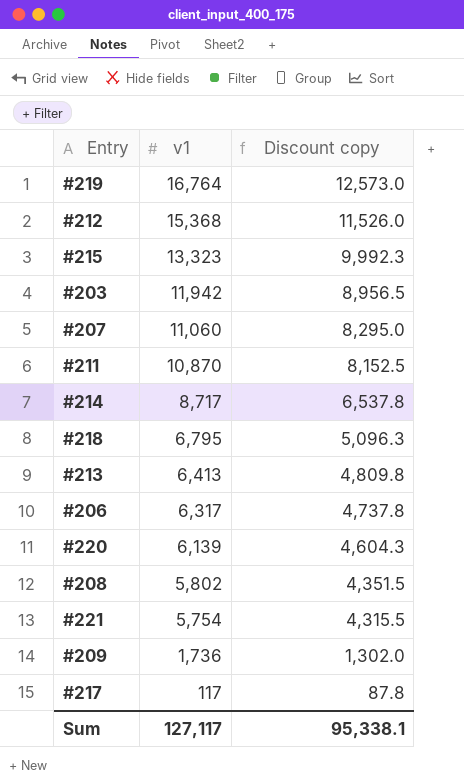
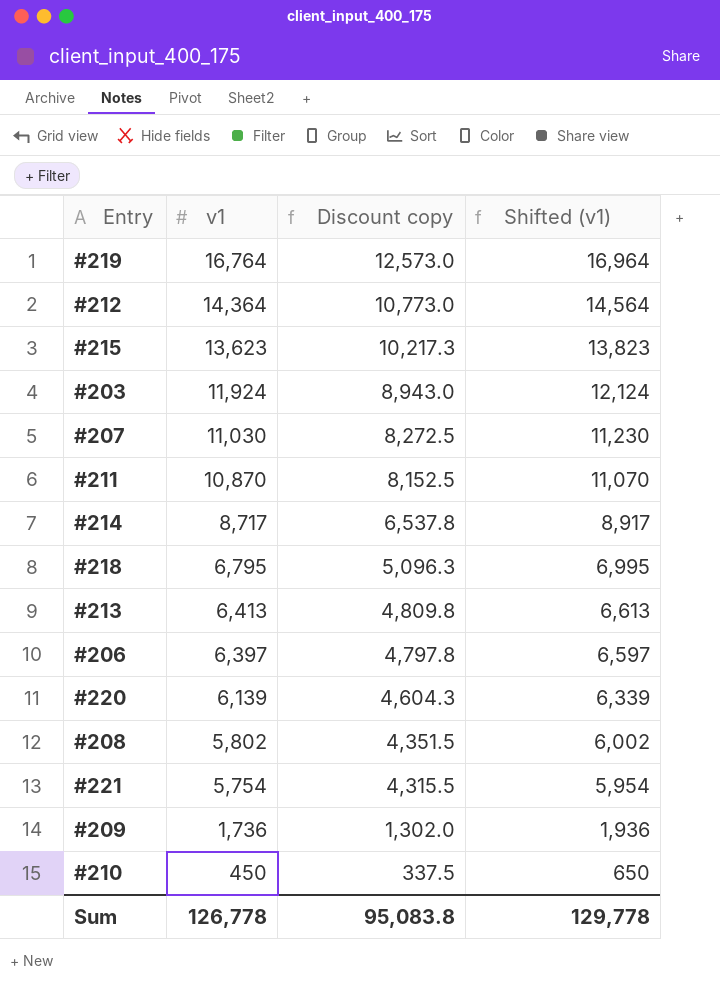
column Shifted (v1) | formula: none -> [v1] + 200
row #217: 117 | 87.8 -> none
#212 | v1: 15,368 -> 14,364
#212 | Discount copy: 11,526.0 -> 10,773.0
#215 | v1: 13,323 -> 13,623
#215 | Discount copy: 9,992.3 -> 10,217.3
#203 | v1: 11,942 -> 11,924
#203 | Discount copy: 8,956.5 -> 8,943.0
#207 | v1: 11,060 -> 11,030
#207 | Discount copy: 8,295.0 -> 8,272.5
#206 | v1: 6,317 -> 6,397
#206 | Discount copy: 4,737.8 -> 4,797.8
row #210: none -> 450 | 337.5 | 650
Sum | v1: 127,117 -> 126,778
Sum | Discount copy: 95,338.1 -> 95,083.8

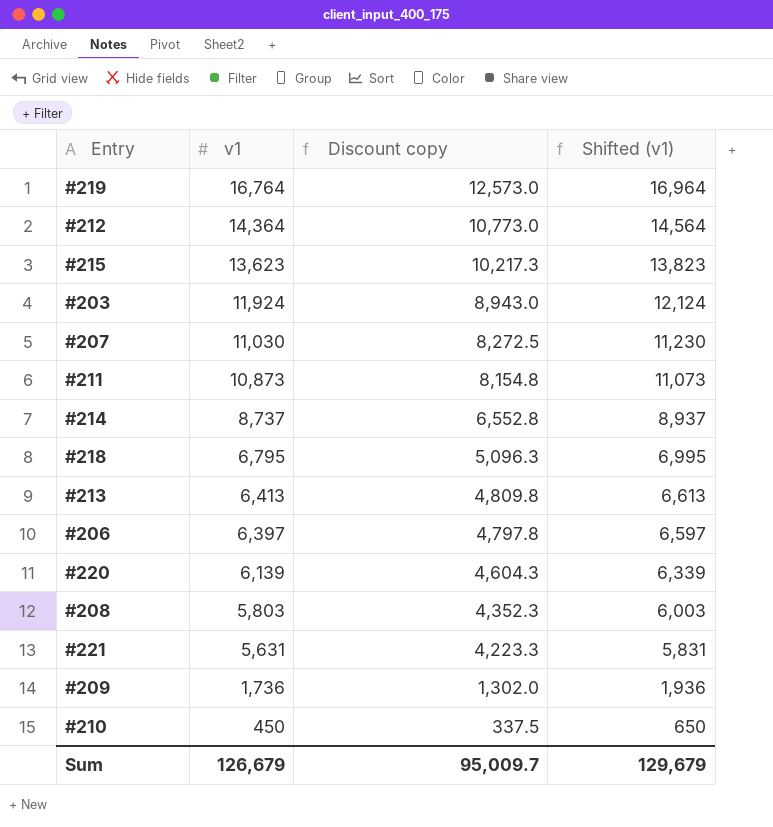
#211 | v1: 10,870 -> 10,873
#211 | Discount copy: 8,152.5 -> 8,154.8
#211 | Shifted (v1): 11,070 -> 11,073
#214 | v1: 8,717 -> 8,737
#214 | Discount copy: 6,537.8 -> 6,552.8
#214 | Shifted (v1): 8,917 -> 8,937
#208 | v1: 5,802 -> 5,803
#208 | Discount copy: 4,351.5 -> 4,352.3
#208 | Shifted (v1): 6,002 -> 6,003
#221 | v1: 5,754 -> 5,631
#221 | Discount copy: 4,315.5 -> 4,223.3
#221 | Shifted (v1): 5,954 -> 5,831
Sum | v1: 126,778 -> 126,679
Sum | Discount copy: 95,083.8 -> 95,009.7
Sum | Shifted (v1): 129,778 -> 129,679

